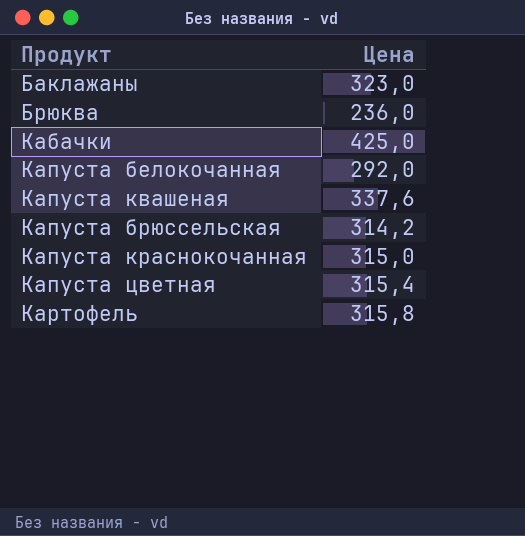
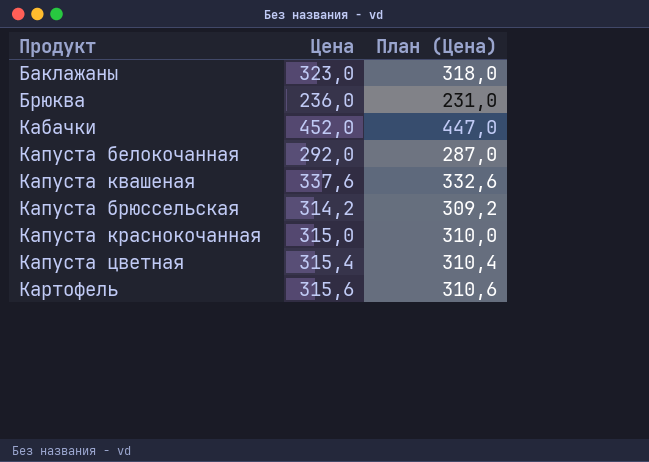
column План (Цена) | formula: none -> [Цена] - 5
Кабачки | Цена: 425,0 -> 452,0
Картофель | Цена: 315,8 -> 315,6

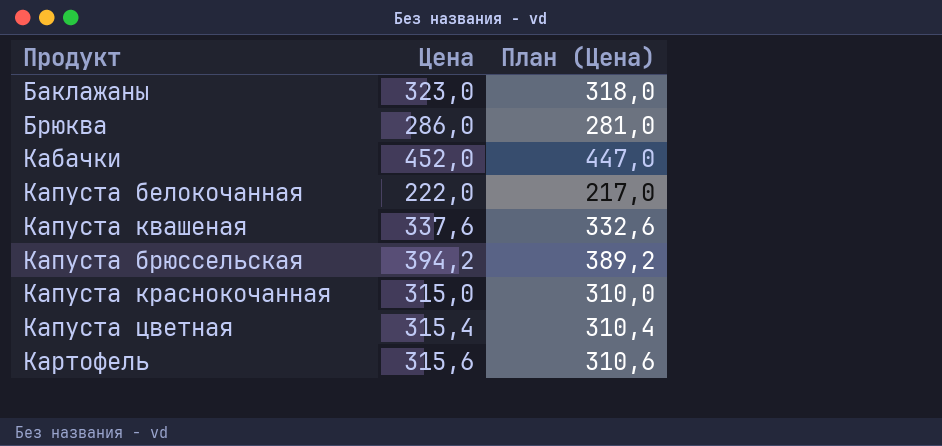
Брюква | Цена: 236,0 -> 286,0
Брюква | План (Цена): 231,0 -> 281,0
Капуста белокочанная | Цена: 292,0 -> 222,0
Капуста белокочанная | План (Цена): 287,0 -> 217,0
Капуста брюссельская | Цена: 314,2 -> 394,2
Капуста брюссельская | План (Цена): 309,2 -> 389,2

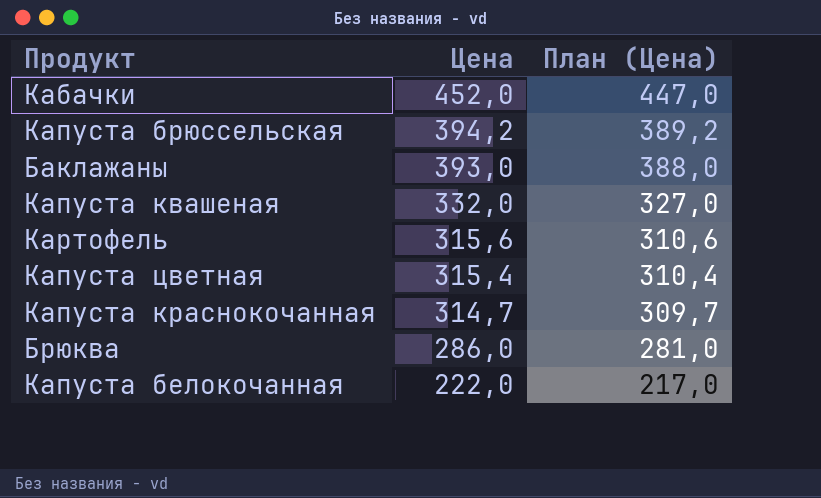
row order: none -> Цена descending
Баклажаны | Цена: 323,0 -> 393,0
Баклажаны | План (Цена): 318,0 -> 388,0
Капуста квашеная | Цена: 337,6 -> 332,0
Капуста квашеная | План (Цена): 332,6 -> 327,0
Капуста краснокочанная | Цена: 315,0 -> 314,7
Капуста краснокочанная | План (Цена): 310,0 -> 309,7

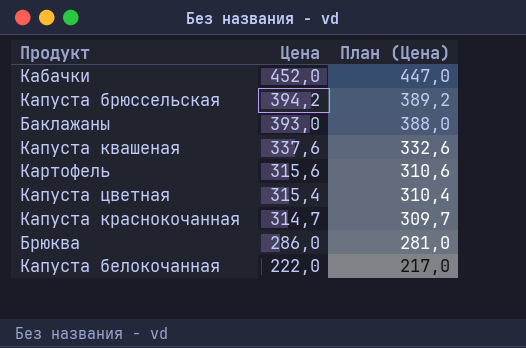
Капуста квашеная | Цена: 332,0 -> 337,6
Капуста квашеная | План (Цена): 327,0 -> 332,6

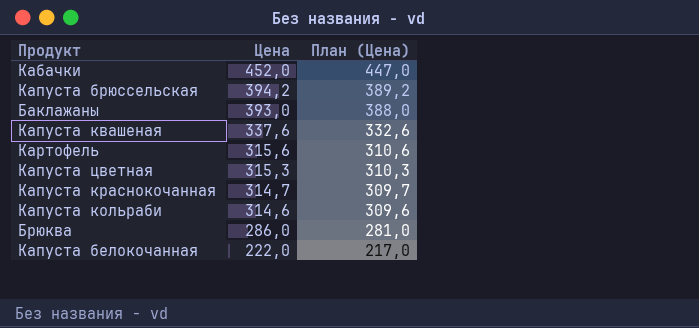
Капуста цветная | Цена: 315,4 -> 315,3
Капуста цветная | План (Цена): 310,4 -> 310,3
row Капуста кольраби: none -> 314,6 | 309,6

